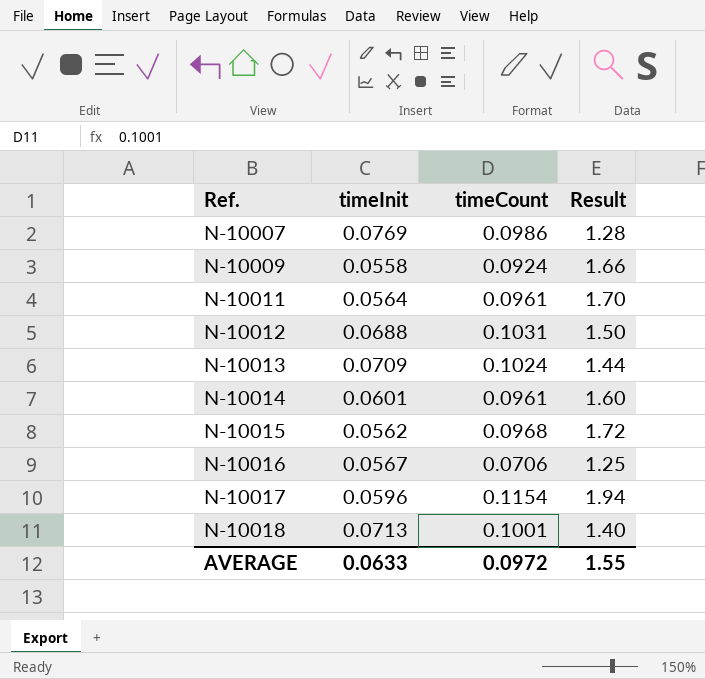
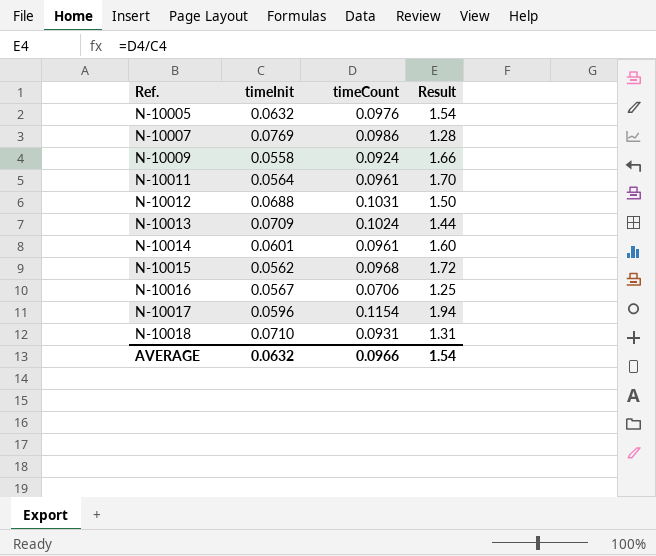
row N-10005: none -> 0.0632 | 0.0976 | 1.54
N-10018 | timeInit: 0.0713 -> 0.0710
N-10018 | timeCount: 0.1001 -> 0.0931
N-10018 | Result: 1.40 -> 1.31
AVERAGE | timeInit: 0.0633 -> 0.0632
AVERAGE | timeCount: 0.0972 -> 0.0966
AVERAGE | Result: 1.55 -> 1.54

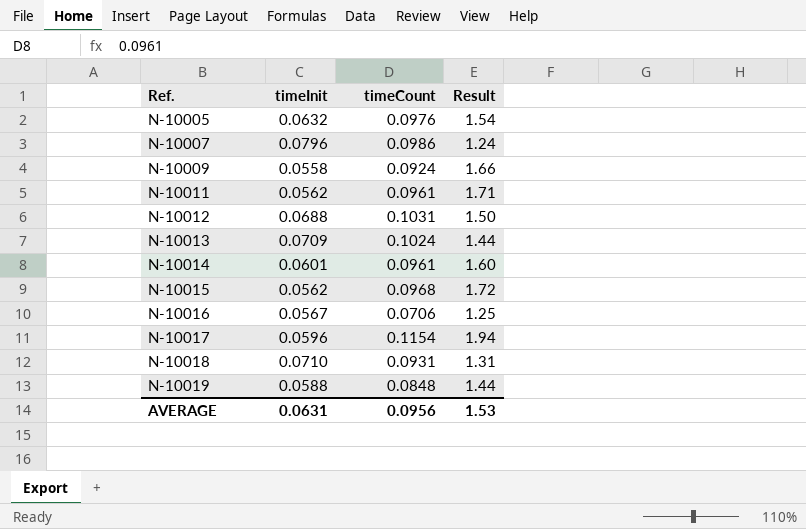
N-10007 | timeInit: 0.0769 -> 0.0796
N-10007 | Result: 1.28 -> 1.24
N-10011 | timeInit: 0.0564 -> 0.0562
N-10011 | Result: 1.70 -> 1.71
row N-10019: none -> 0.0588 | 0.0848 | 1.44
AVERAGE | timeInit: 0.0632 -> 0.0631
AVERAGE | timeCount: 0.0966 -> 0.0956
AVERAGE | Result: 1.54 -> 1.53

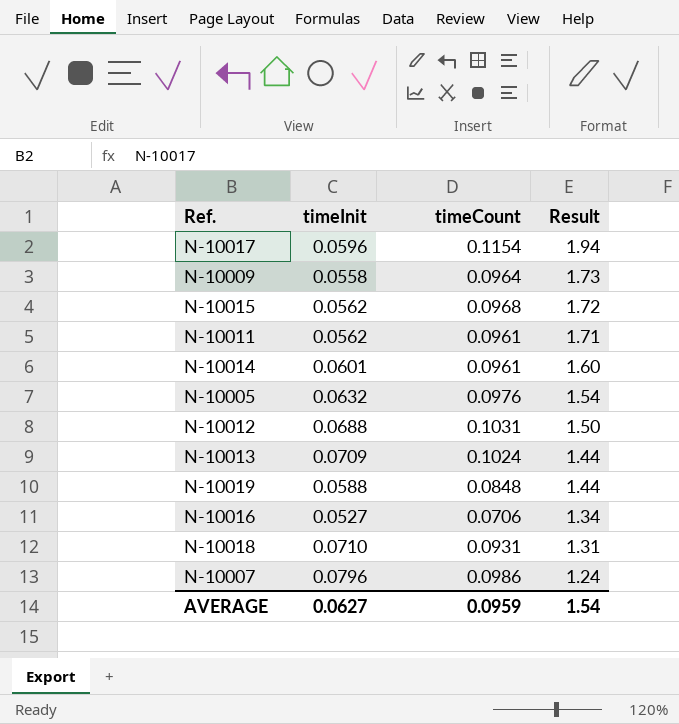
row order: Ref. ascending -> Result descending
N-10009 | timeCount: 0.0924 -> 0.0964
N-10009 | Result: 1.66 -> 1.73
N-10016 | timeInit: 0.0567 -> 0.0527
N-10016 | Result: 1.25 -> 1.34
AVERAGE | timeInit: 0.0631 -> 0.0627
AVERAGE | timeCount: 0.0956 -> 0.0959
AVERAGE | Result: 1.53 -> 1.54

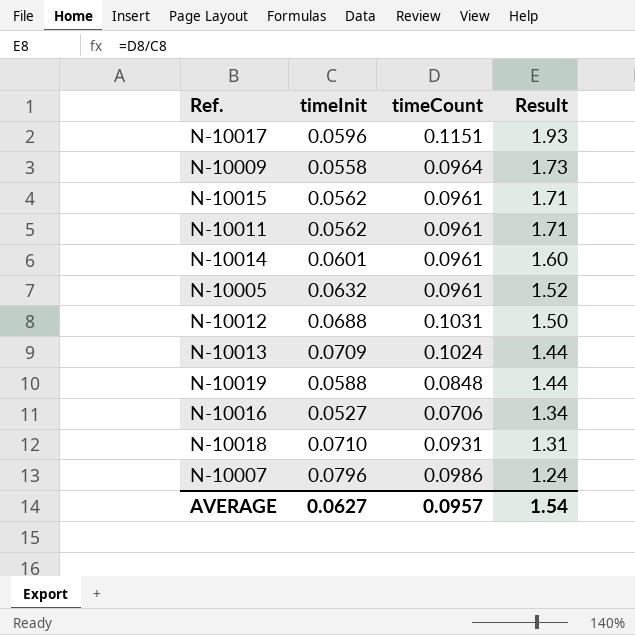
N-10017 | timeCount: 0.1154 -> 0.1151
N-10017 | Result: 1.94 -> 1.93
N-10015 | timeCount: 0.0968 -> 0.0961
N-10015 | Result: 1.72 -> 1.71
N-10005 | timeCount: 0.0976 -> 0.0961
N-10005 | Result: 1.54 -> 1.52
AVERAGE | timeCount: 0.0959 -> 0.0957

